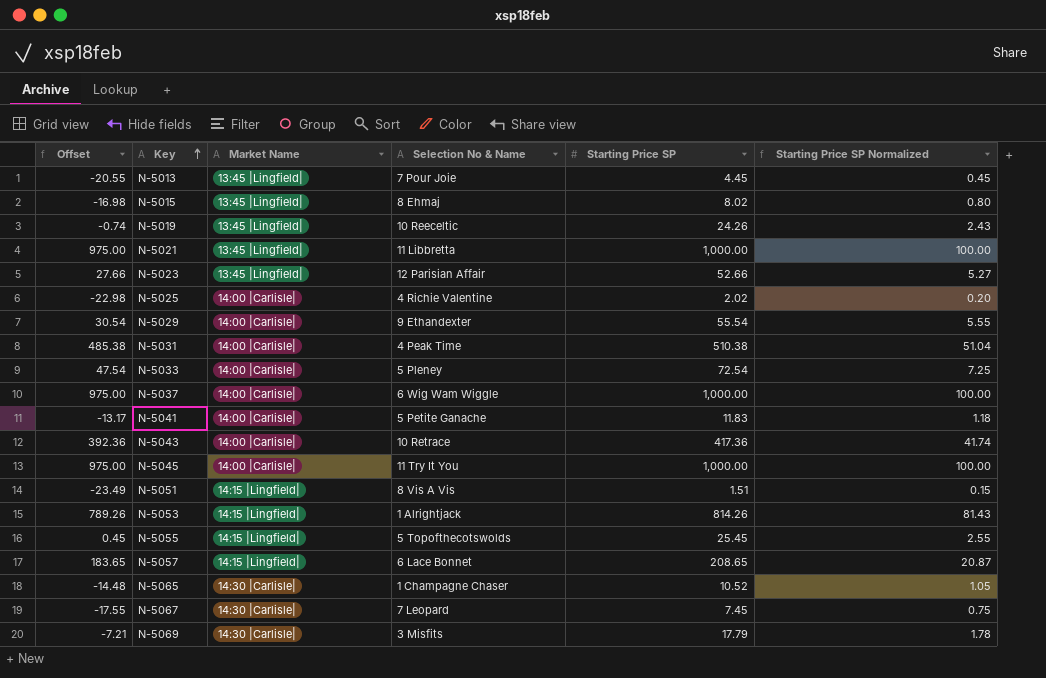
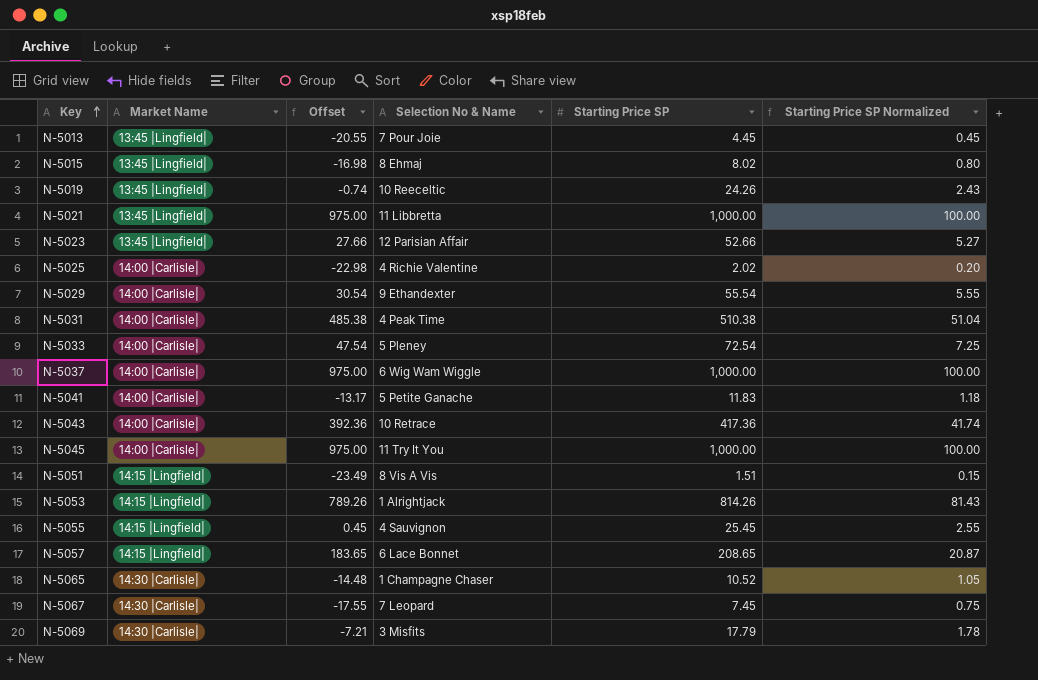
column Offset | position: 1 -> 3
N-5055 | Selection No & Name: 5 Topofthecotswolds -> 4 Sauvignon

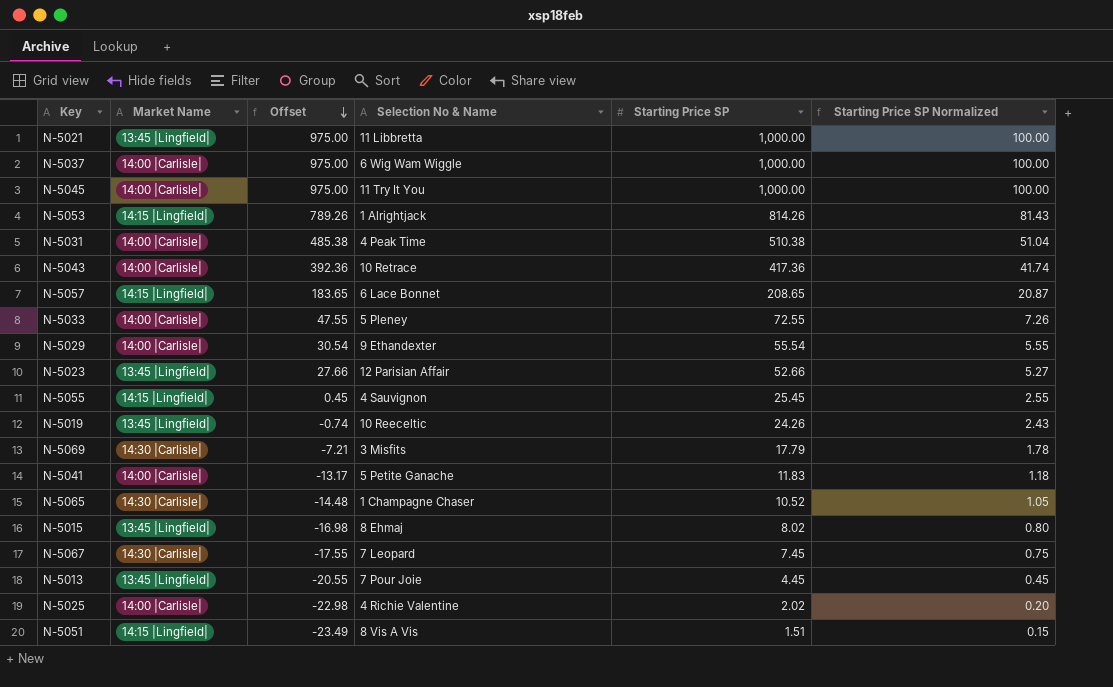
row order: Key ascending -> Offset descending
N-5033 | Offset: 47.54 -> 47.55
N-5033 | Starting Price SP: 72.54 -> 72.55
N-5033 | Starting Price SP Normalized: 7.25 -> 7.26

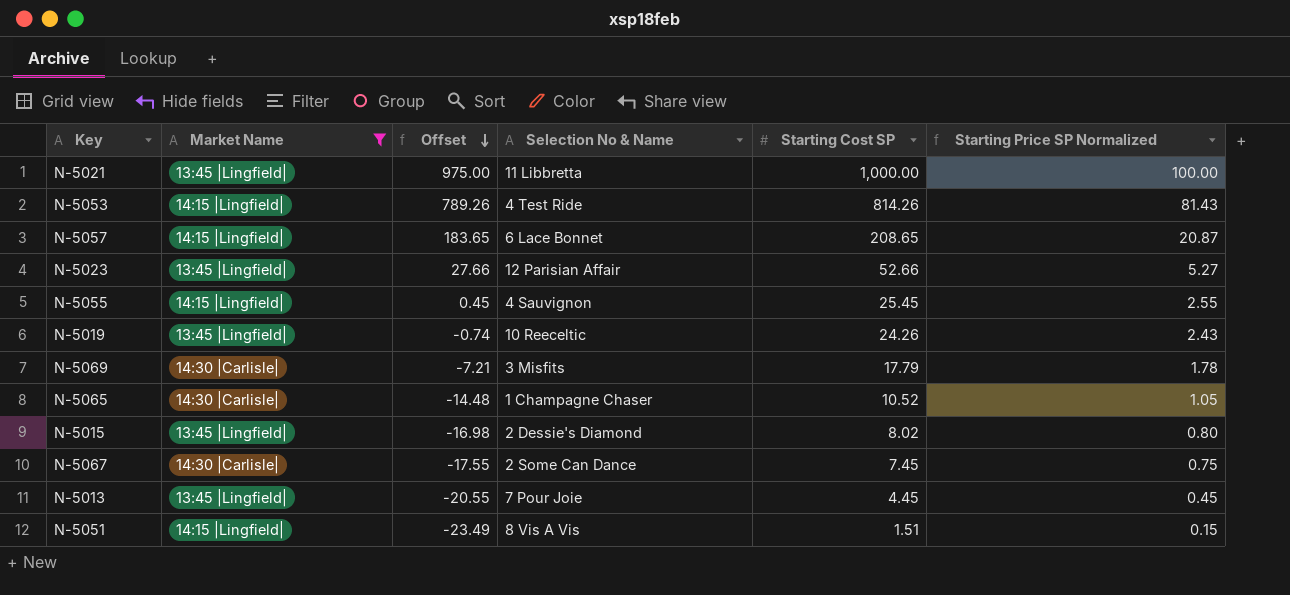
filter: none -> Market Name != 14:00 |Carlisle|
column name: Starting Price SP -> Starting Cost SP
N-5053 | Selection No & Name: 1 Alrightjack -> 4 Test Ride
N-5015 | Selection No & Name: 8 Ehmaj -> 2 Dessie's Diamond
N-5067 | Selection No & Name: 7 Leopard -> 2 Some Can Dance

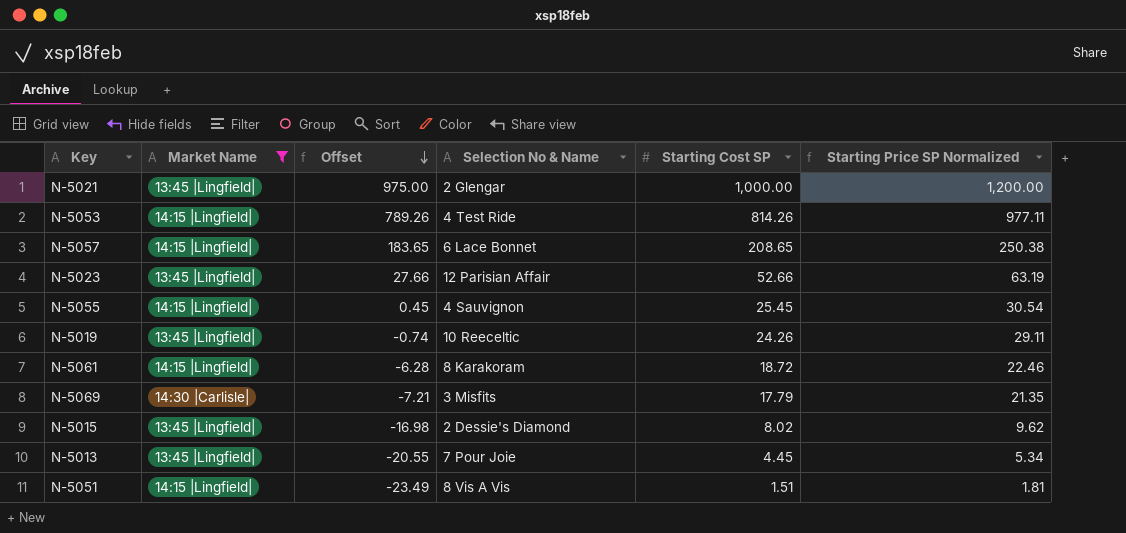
column Starting Price SP Normalized | formula: [Starting Cost SP] * 0.1 -> [Starting Cost SP] * 1.2
row N-5065: 14:30 |Carlisle| | -14.48 | 1 Champagne Chaser | 10.52 | 1.05 -> none
row N-5067: 14:30 |Carlisle| | -17.55 | 2 Some Can Dance | 7.45 | 0.75 -> none
N-5021 | Selection No & Name: 11 Libbretta -> 2 Glengar
row N-5061: none -> 14:15 |Lingfield| | -6.28 | 8 Karakoram | 18.72 | 22.46

